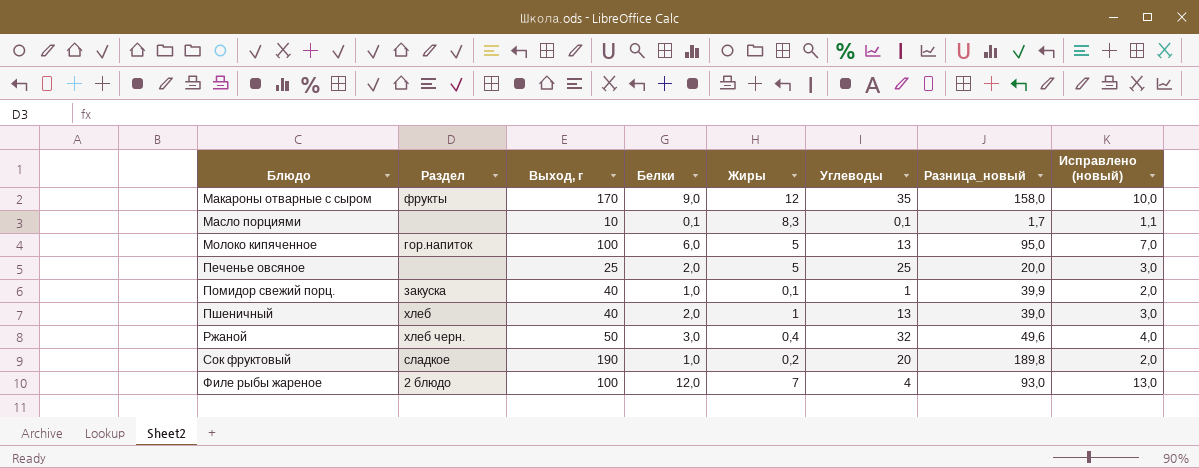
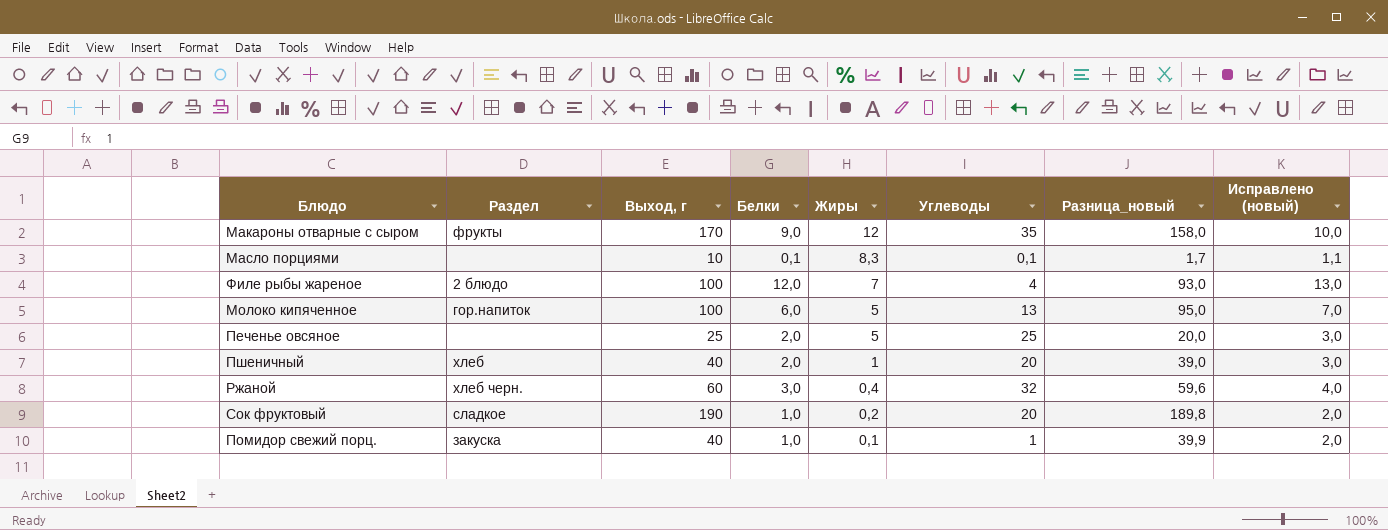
row order: Блюдо ascending -> Жиры descending
Пшеничный | Углеводы: 13 -> 20
Ржаной | Выход, г: 50 -> 60
Ржаной | Разница_новый: 49,6 -> 59,6

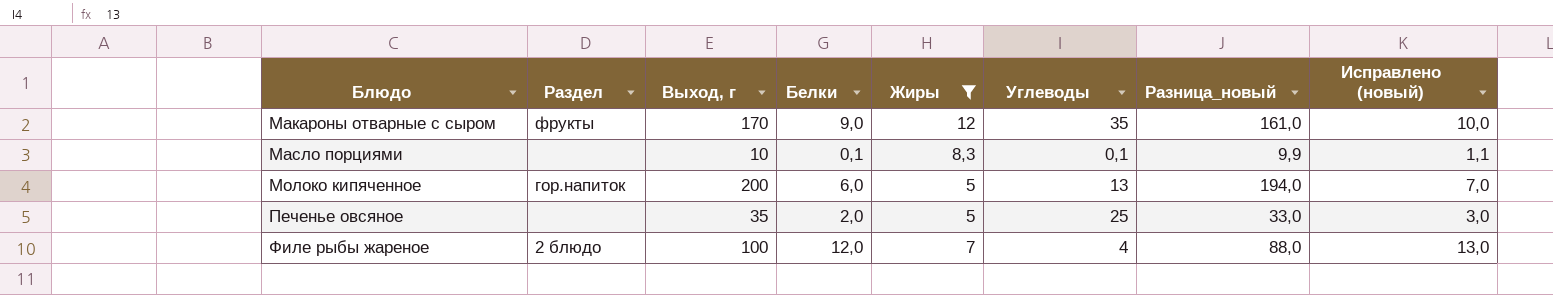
filter: none -> Жиры >= 5
row order: Жиры descending -> Блюдо ascending
column Разница_новый | formula: [Выход, г] - [Жиры] -> [Выход, г] - [Белки]
Молоко кипяченное | Выход, г: 100 -> 200
Печенье овсяное | Выход, г: 25 -> 35

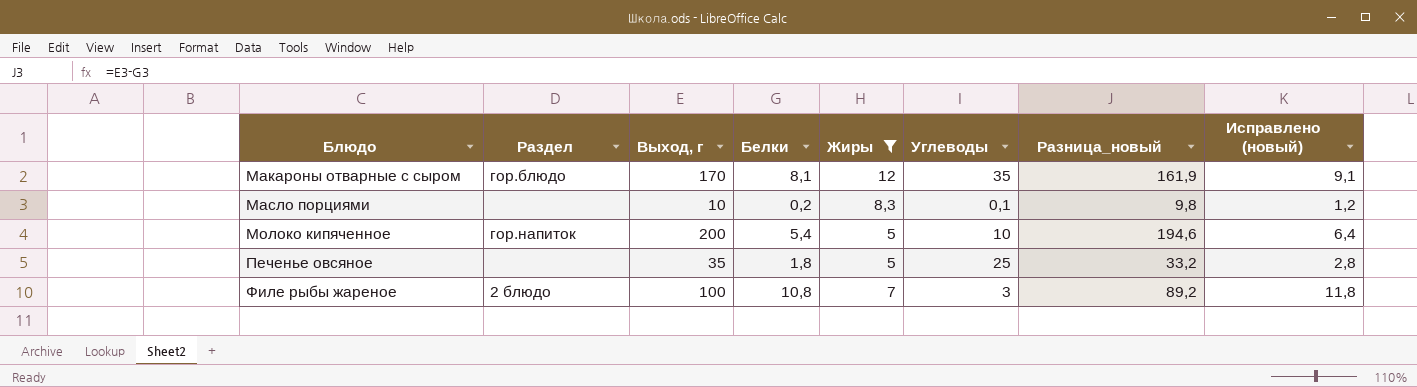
Макароны отварные с сыром | Раздел: фрукты -> гор.блюдо
Макароны отварные с сыром | Белки: 9,0 -> 8,1
Макароны отварные с сыром | Разница_новый: 161,0 -> 161,9
Макароны отварные с сыром | Исправлено (новый): 10,0 -> 9,1
Масло порциями | Белки: 0,1 -> 0,2
Масло порциями | Разница_новый: 9,9 -> 9,8
Масло порциями | Исправлено (новый): 1,1 -> 1,2
Молоко кипяченное | Белки: 6,0 -> 5,4
Молоко кипяченное | Углеводы: 13 -> 10
Молоко кипяченное | Разница_новый: 194,0 -> 194,6
Молоко кипяченное | Исправлено (новый): 7,0 -> 6,4
Печенье овсяное | Белки: 2,0 -> 1,8
Печенье овсяное | Разница_новый: 33,0 -> 33,2
Печенье овсяное | Исправлено (новый): 3,0 -> 2,8
Филе рыбы жареное | Белки: 12,0 -> 10,8
Филе рыбы жареное | Углеводы: 4 -> 3
Филе рыбы жареное | Разница_новый: 88,0 -> 89,2
Филе рыбы жареное | Исправлено (новый): 13,0 -> 11,8

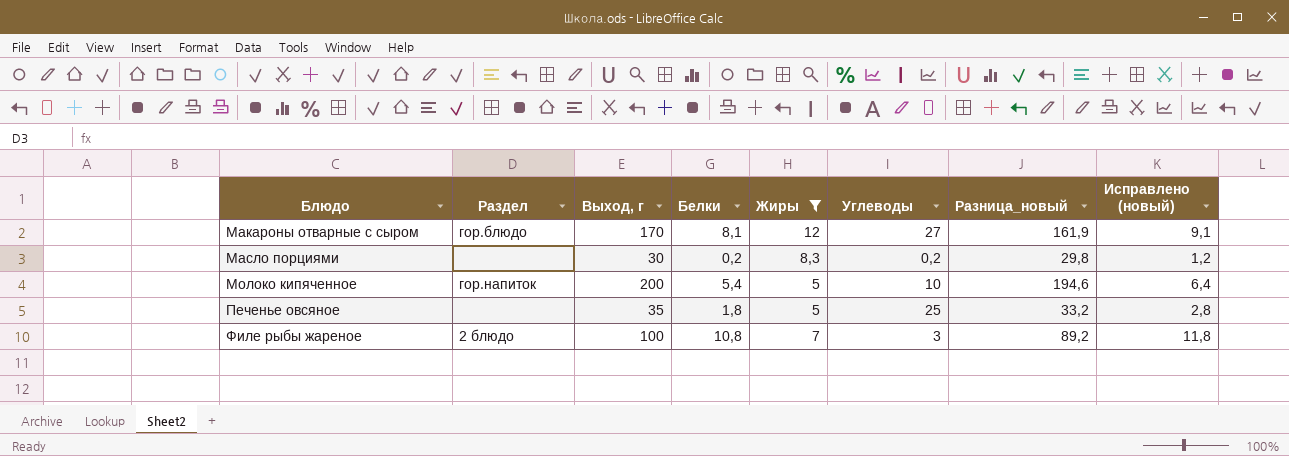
Макароны отварные с сыром | Углеводы: 35 -> 27
Масло порциями | Выход, г: 10 -> 30
Масло порциями | Углеводы: 0,1 -> 0,2
Масло порциями | Разница_новый: 9,8 -> 29,8

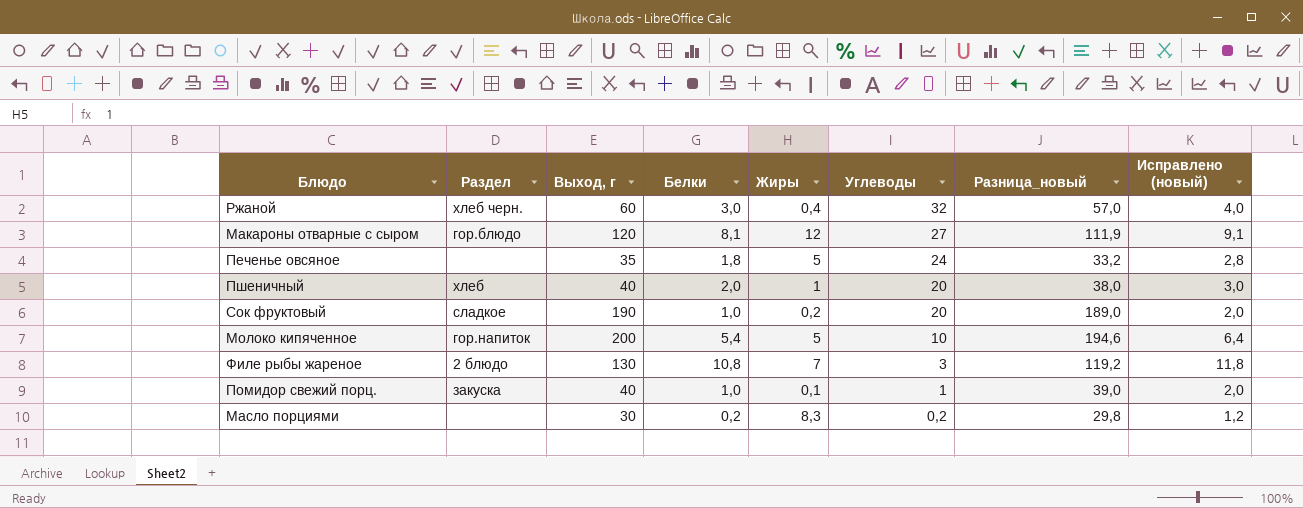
filter: Жиры >= 5 -> none
row order: Блюдо ascending -> Углеводы descending
Макароны отварные с сыром | Выход, г: 170 -> 120
Макароны отварные с сыром | Разница_новый: 161,9 -> 111,9
Печенье овсяное | Углеводы: 25 -> 24
Филе рыбы жареное | Выход, г: 100 -> 130
Филе рыбы жареное | Разница_новый: 89,2 -> 119,2

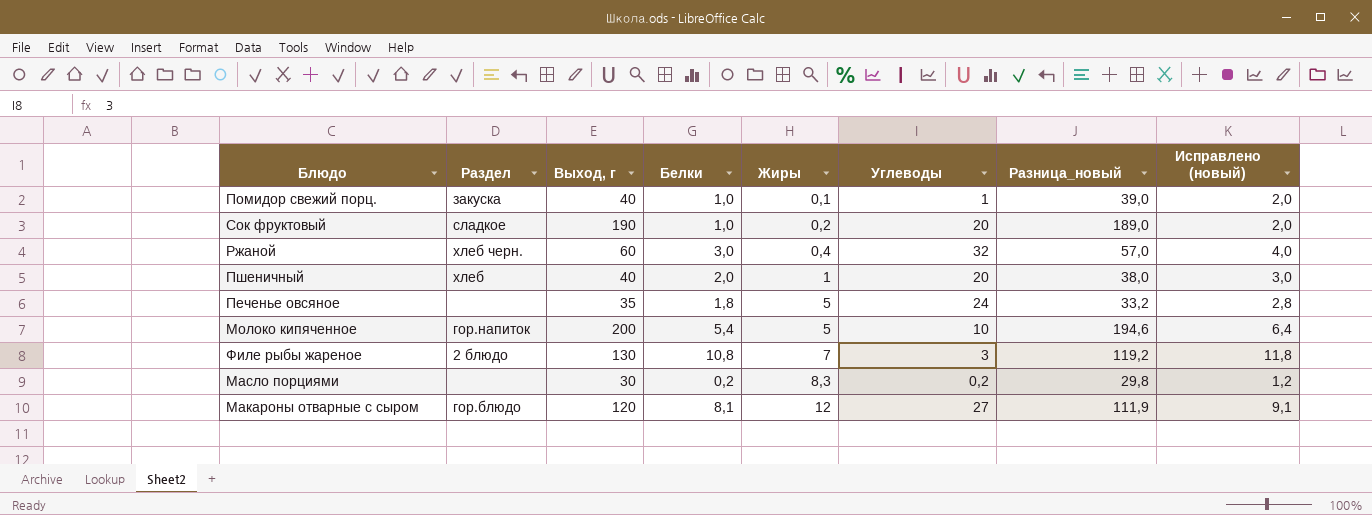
row order: Углеводы descending -> Жиры ascending

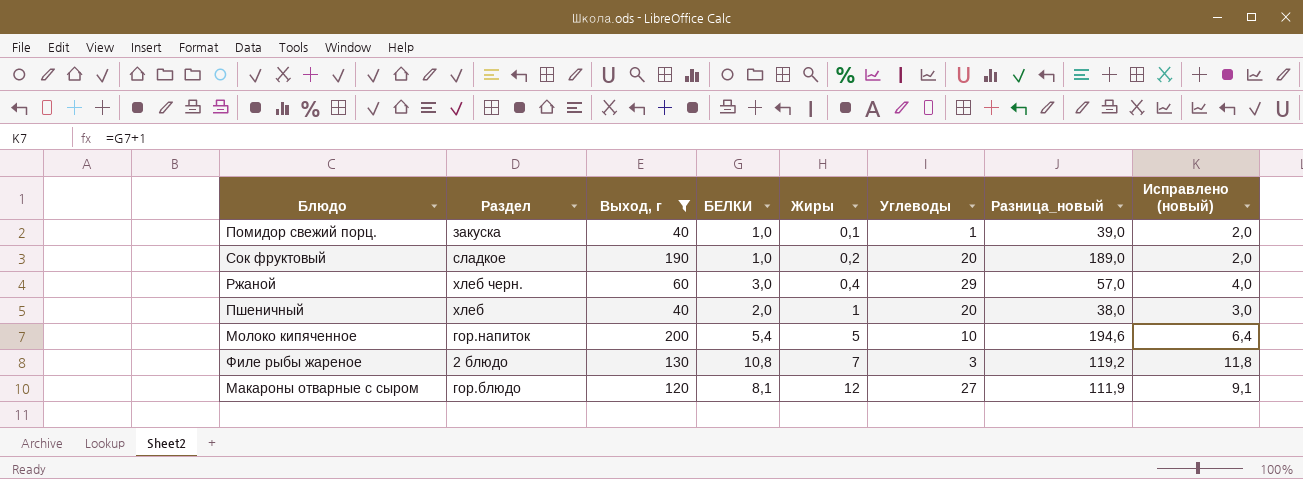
filter: none -> Выход, г >= 40
column name: Белки -> БЕЛКИ
Ржаной | Углеводы: 32 -> 29

